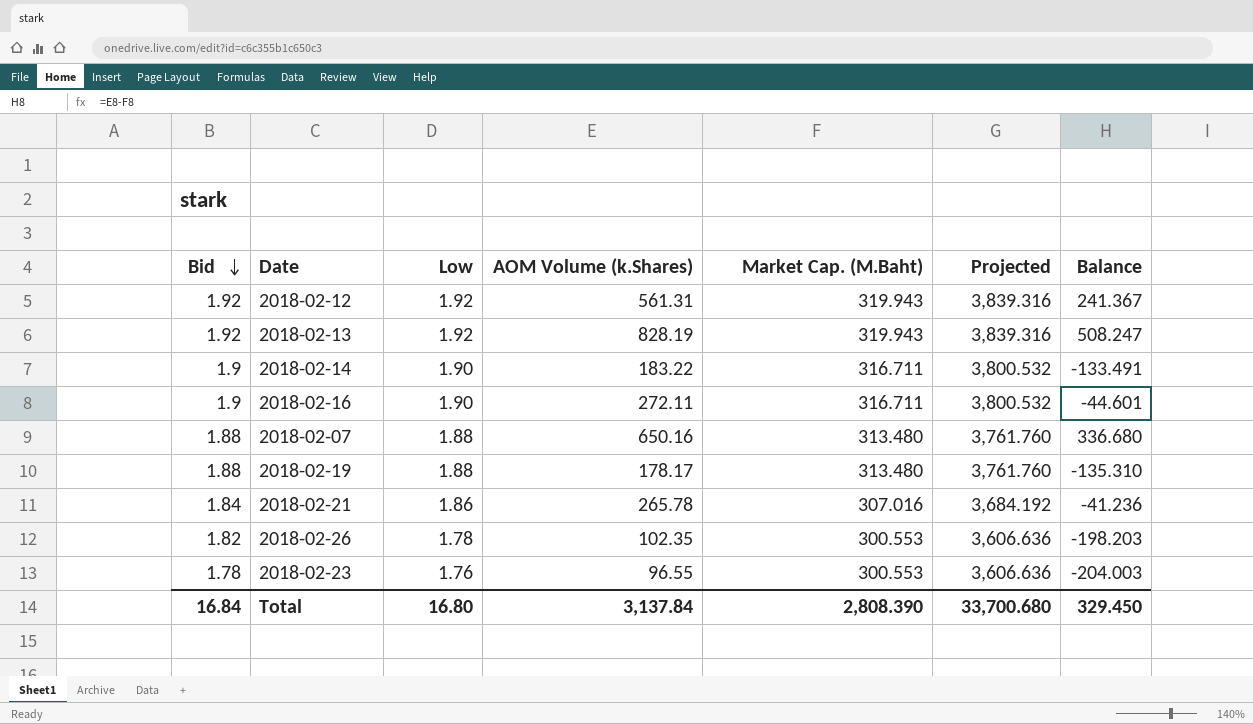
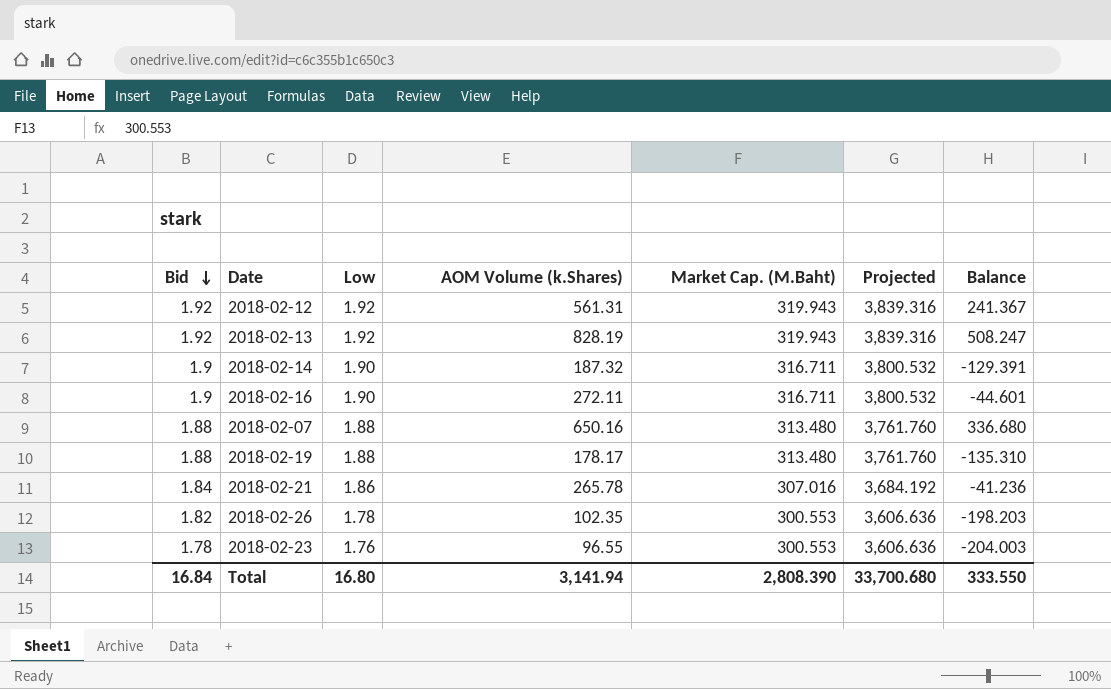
2018-02-14 | AOM Volume (k.Shares): 183.22 -> 187.32
2018-02-14 | Balance: -133.491 -> -129.391
Total | AOM Volume (k.Shares): 3,137.84 -> 3,141.94
Total | Balance: 329.450 -> 333.550

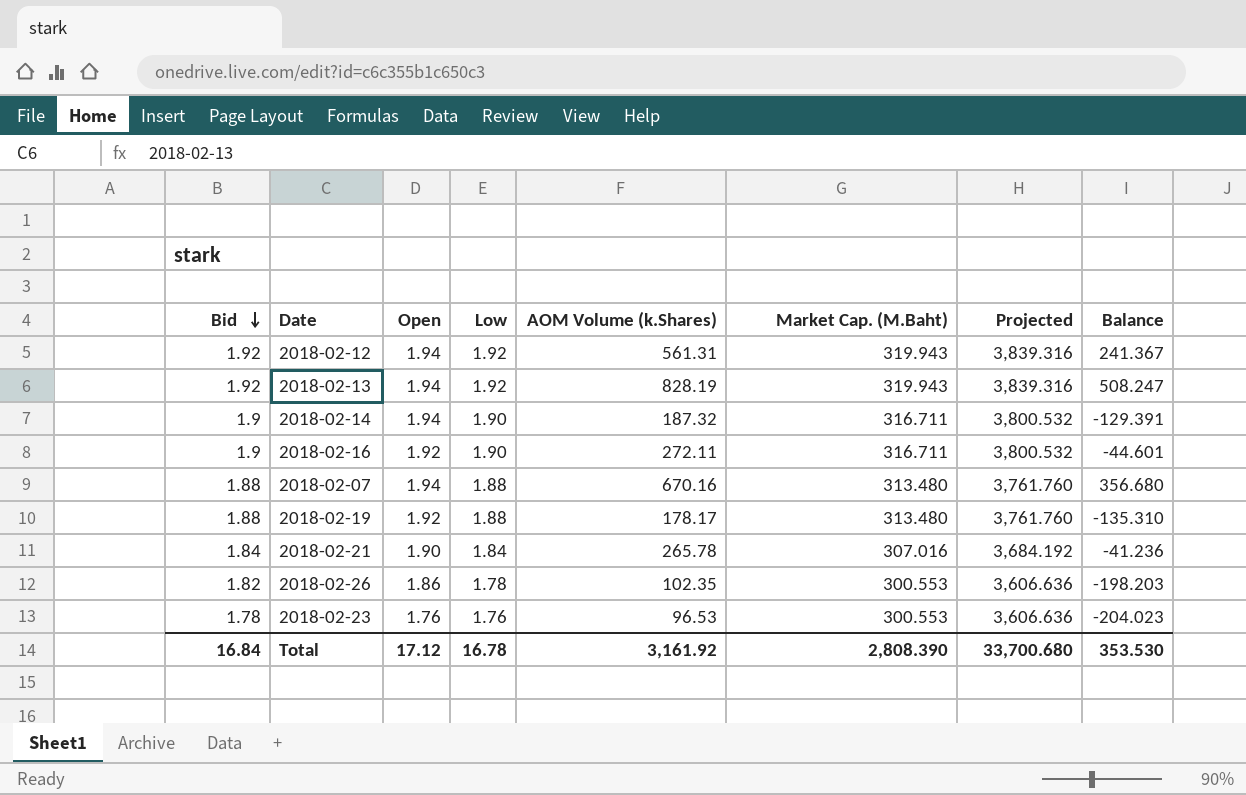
column Open | position: none -> 3
2018-02-07 | AOM Volume (k.Shares): 650.16 -> 670.16
2018-02-07 | Balance: 336.680 -> 356.680
2018-02-21 | Low: 1.86 -> 1.84
2018-02-23 | AOM Volume (k.Shares): 96.55 -> 96.53
2018-02-23 | Balance: -204.003 -> -204.023
Total | Low: 16.80 -> 16.78
Total | AOM Volume (k.Shares): 3,141.94 -> 3,161.92
Total | Balance: 333.550 -> 353.530

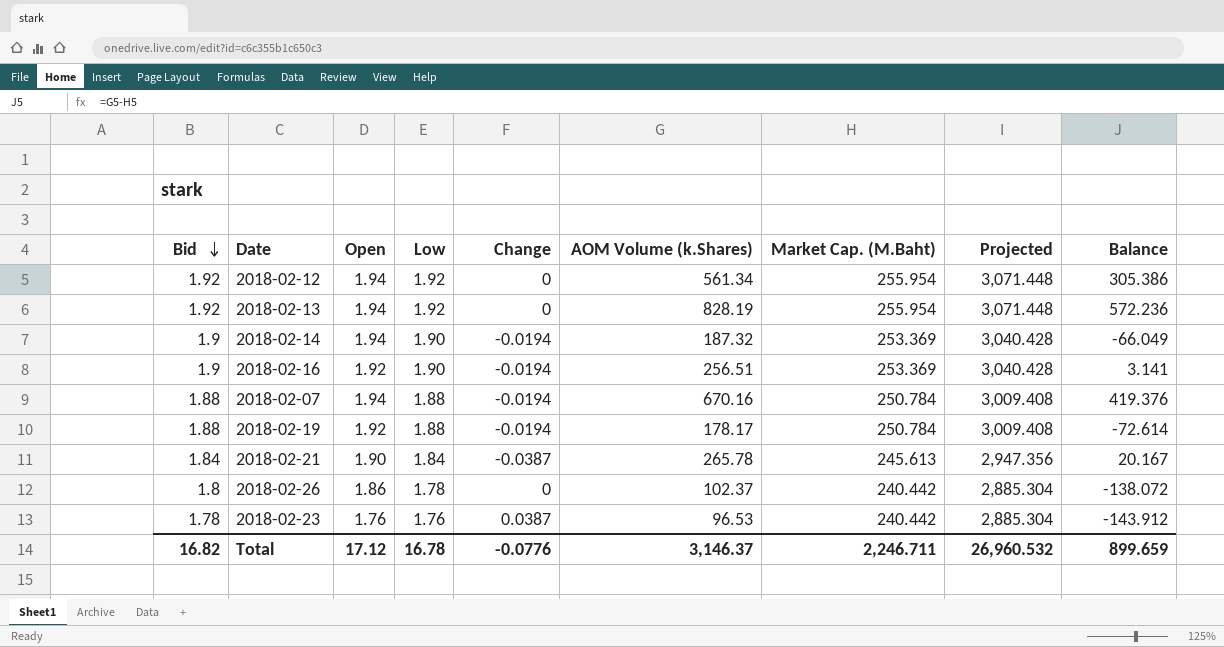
column Change | position: none -> 5
2018-02-12 | AOM Volume (k.Shares): 561.31 -> 561.34
2018-02-12 | Market Cap. (M.Baht): 319.943 -> 255.954
2018-02-12 | Projected: 3,839.316 -> 3,071.448
2018-02-12 | Balance: 241.367 -> 305.386
2018-02-13 | Market Cap. (M.Baht): 319.943 -> 255.954
2018-02-13 | Projected: 3,839.316 -> 3,071.448
2018-02-13 | Balance: 508.247 -> 572.236
2018-02-14 | Market Cap. (M.Baht): 316.711 -> 253.369
2018-02-14 | Projected: 3,800.532 -> 3,040.428
2018-02-14 | Balance: -129.391 -> -66.049
2018-02-16 | AOM Volume (k.Shares): 272.11 -> 256.51
2018-02-16 | Market Cap. (M.Baht): 316.711 -> 253.369
2018-02-16 | Projected: 3,800.532 -> 3,040.428
2018-02-16 | Balance: -44.601 -> 3.141
2018-02-07 | Market Cap. (M.Baht): 313.480 -> 250.784
2018-02-07 | Projected: 3,761.760 -> 3,009.408
2018-02-07 | Balance: 356.680 -> 419.376
2018-02-19 | Market Cap. (M.Baht): 313.480 -> 250.784
2018-02-19 | Projected: 3,761.760 -> 3,009.408
2018-02-19 | Balance: -135.310 -> -72.614
2018-02-21 | Market Cap. (M.Baht): 307.016 -> 245.613
2018-02-21 | Projected: 3,684.192 -> 2,947.356
2018-02-21 | Balance: -41.236 -> 20.167
2018-02-26 | Bid: 1.82 -> 1.8
2018-02-26 | AOM Volume (k.Shares): 102.35 -> 102.37
2018-02-26 | Market Cap. (M.Baht): 300.553 -> 240.442
2018-02-26 | Projected: 3,606.636 -> 2,885.304
2018-02-26 | Balance: -198.203 -> -138.072
2018-02-23 | Market Cap. (M.Baht): 300.553 -> 240.442
2018-02-23 | Projected: 3,606.636 -> 2,885.304
2018-02-23 | Balance: -204.023 -> -143.912
Total | Bid: 16.84 -> 16.82
Total | AOM Volume (k.Shares): 3,161.92 -> 3,146.37
Total | Market Cap. (M.Baht): 2,808.390 -> 2,246.711
Total | Projected: 33,700.680 -> 26,960.532
Total | Balance: 353.530 -> 899.659

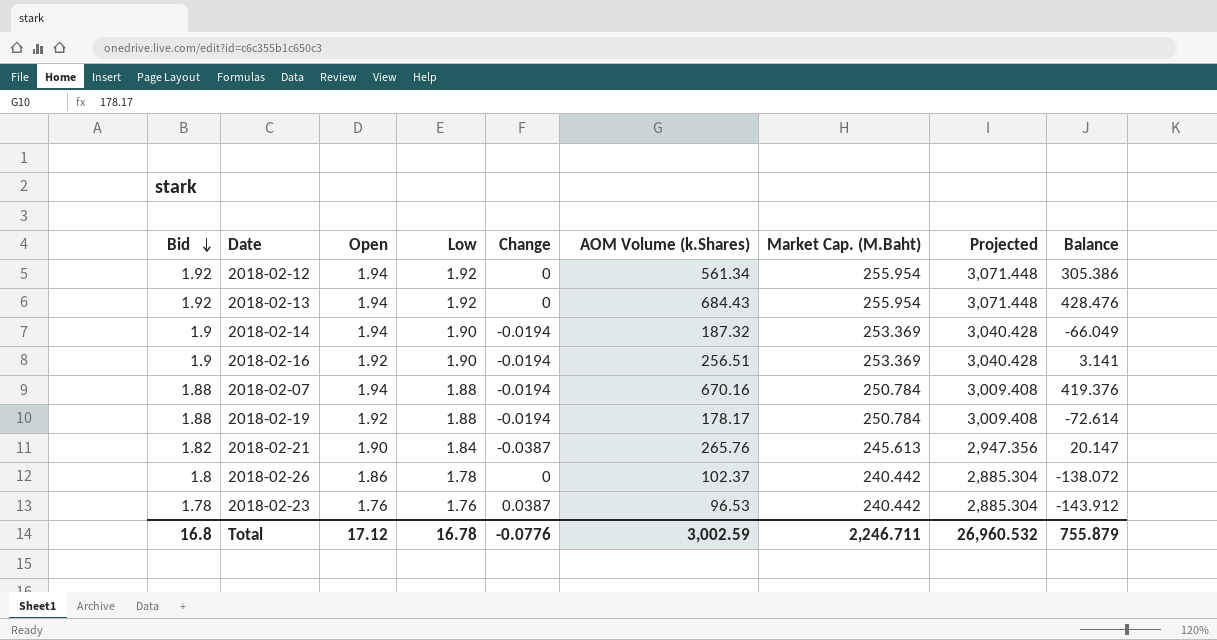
2018-02-13 | AOM Volume (k.Shares): 828.19 -> 684.43
2018-02-13 | Balance: 572.236 -> 428.476
2018-02-21 | Bid: 1.84 -> 1.82
2018-02-21 | AOM Volume (k.Shares): 265.78 -> 265.76
2018-02-21 | Balance: 20.167 -> 20.147
Total | Bid: 16.82 -> 16.8
Total | AOM Volume (k.Shares): 3,146.37 -> 3,002.59
Total | Balance: 899.659 -> 755.879

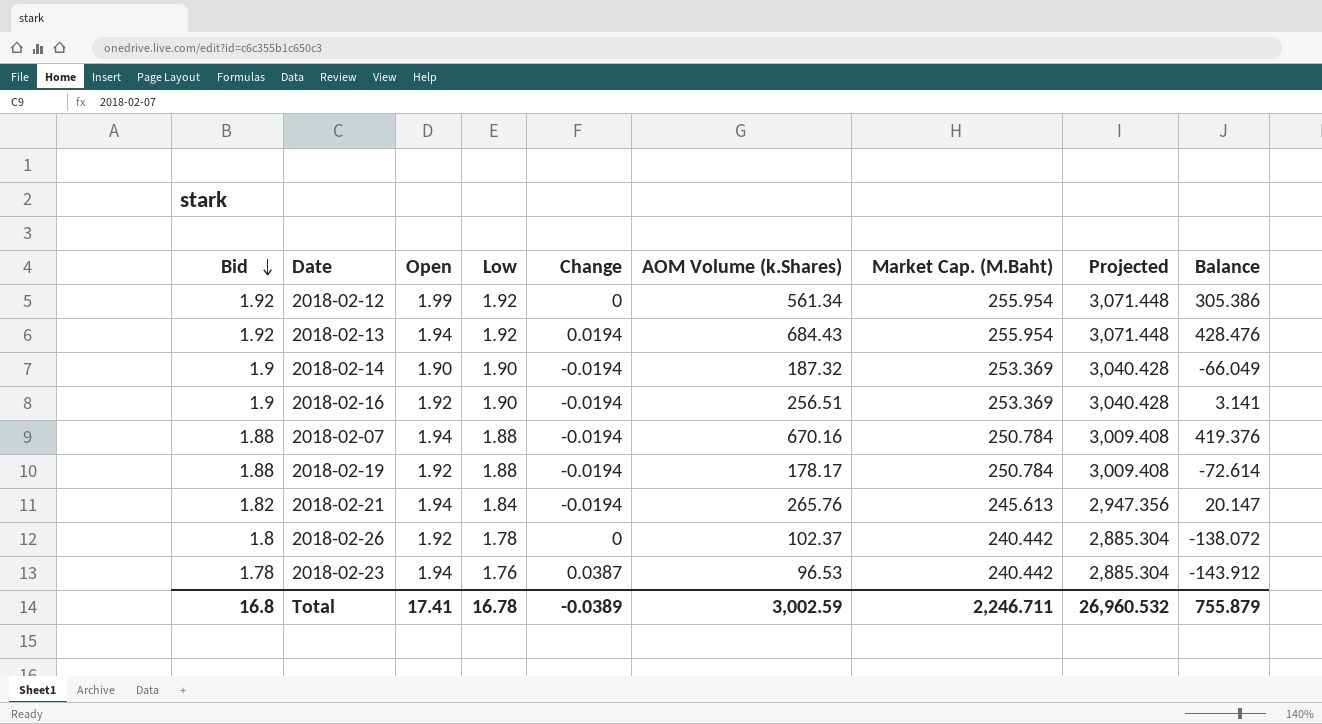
2018-02-12 | Open: 1.94 -> 1.99
2018-02-13 | Change: 0 -> 0.0194
2018-02-14 | Open: 1.94 -> 1.90
2018-02-21 | Open: 1.90 -> 1.94
2018-02-21 | Change: -0.0387 -> -0.0194
2018-02-26 | Open: 1.86 -> 1.92
2018-02-23 | Open: 1.76 -> 1.94
Total | Open: 17.12 -> 17.41
Total | Change: -0.0776 -> -0.0389

